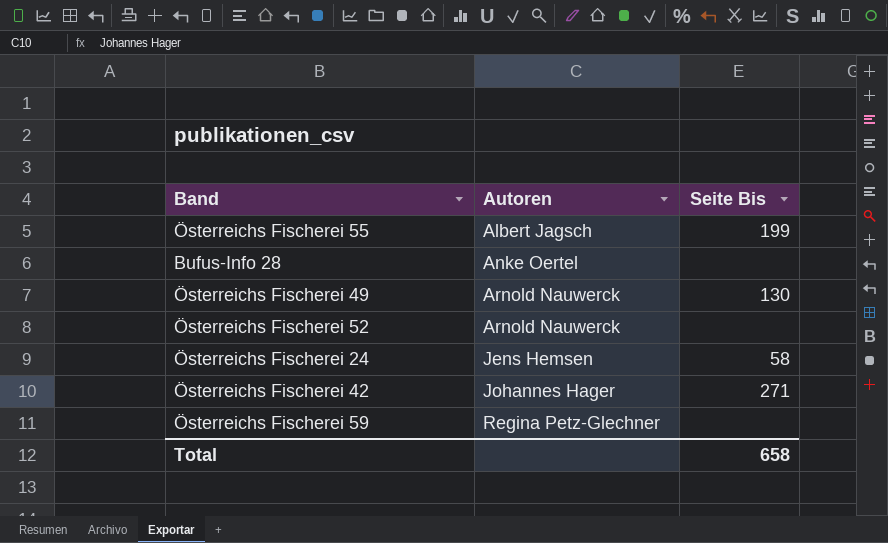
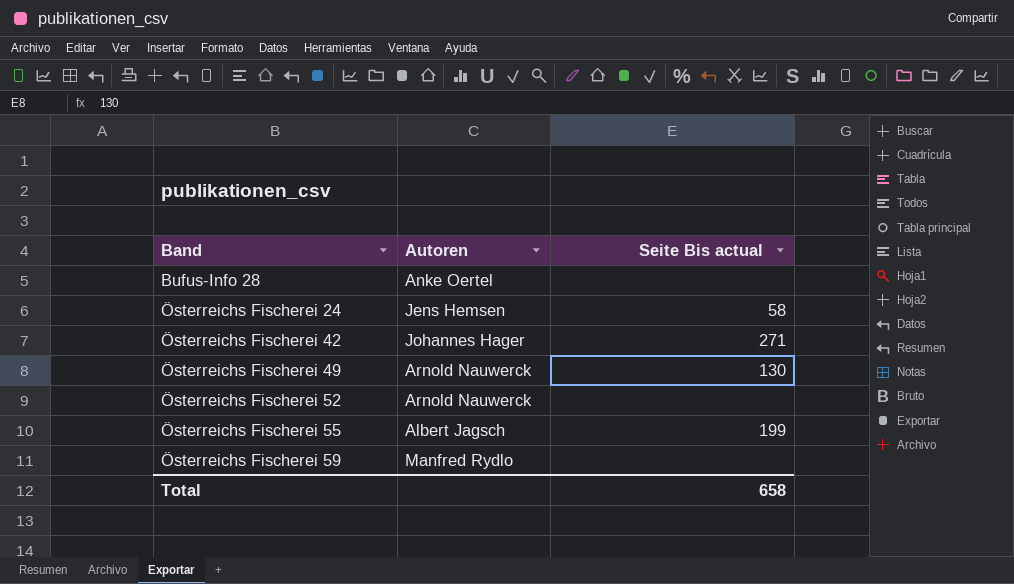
row order: Autoren ascending -> Band ascending
column name: Seite Bis -> Seite Bis actual
Österreichs Fischerei 59 | Autoren: Regina Petz-Glechner -> Manfred Rydlo

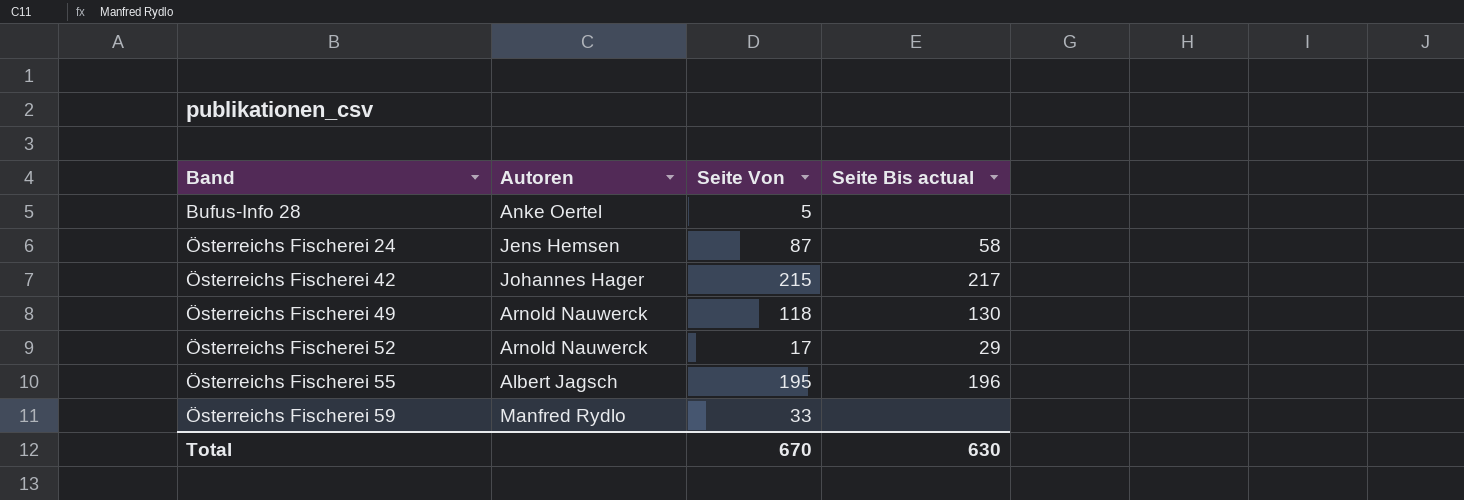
column Seite Von | position: none -> 3
Österreichs Fischerei 42 | Seite Bis actual: 271 -> 217
Österreichs Fischerei 52 | Seite Bis actual: none -> 29
Österreichs Fischerei 55 | Seite Bis actual: 199 -> 196
Total | Seite Bis actual: 658 -> 630

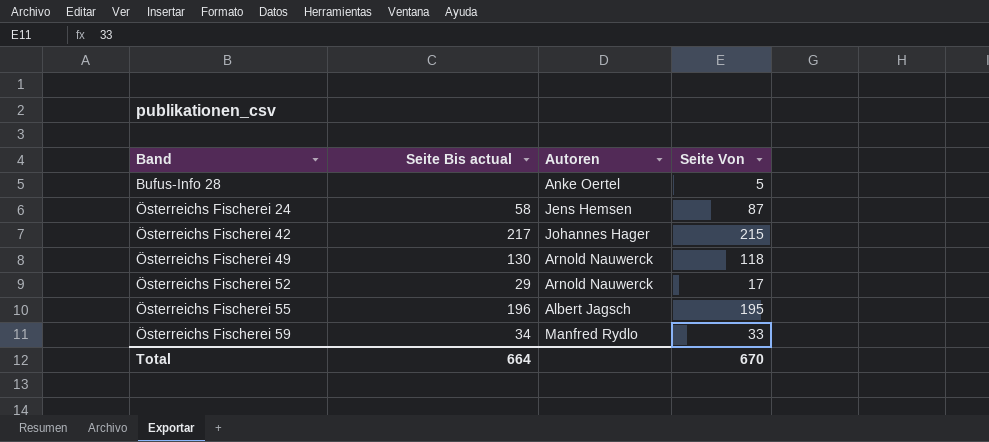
column Seite Bis actual | position: 4 -> 2
Österreichs Fischerei 59 | Seite Bis actual: none -> 34
Total | Seite Bis actual: 630 -> 664

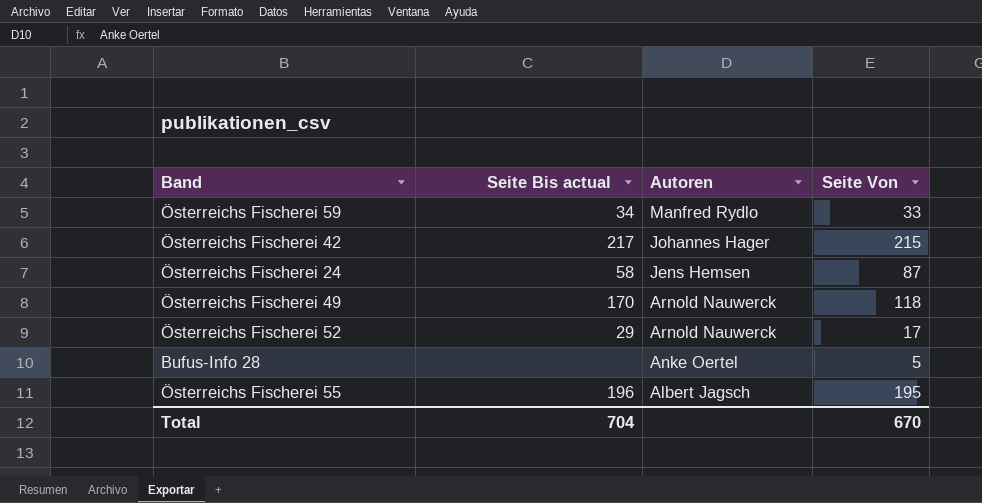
row order: Band ascending -> Autoren descending
Österreichs Fischerei 49 | Seite Bis actual: 130 -> 170
Total | Seite Bis actual: 664 -> 704

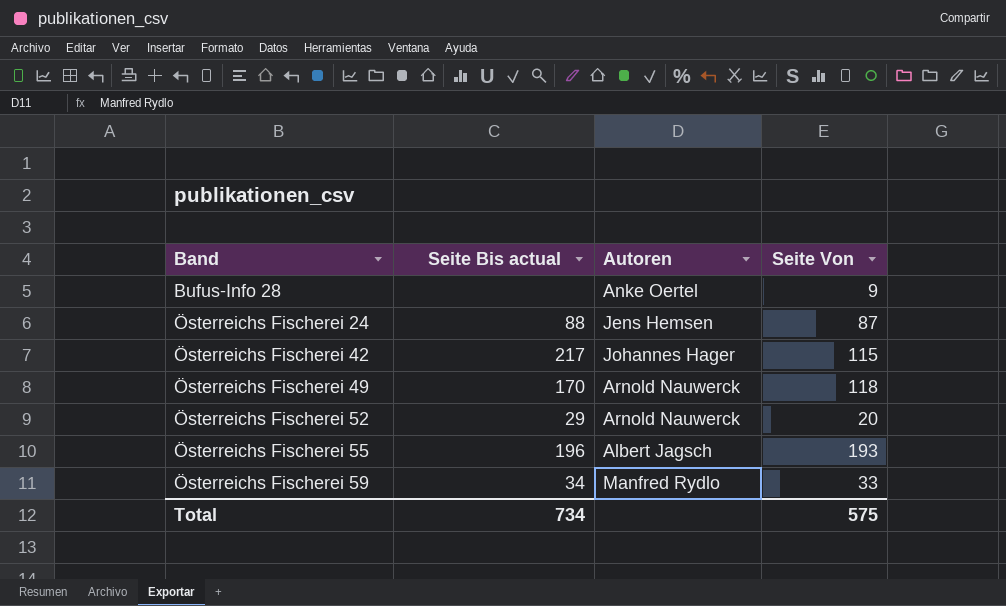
row order: Autoren descending -> Band ascending
Bufus-Info 28 | Seite Von: 5 -> 9
Österreichs Fischerei 24 | Seite Bis actual: 58 -> 88
Österreichs Fischerei 42 | Seite Von: 215 -> 115
Österreichs Fischerei 52 | Seite Von: 17 -> 20
Österreichs Fischerei 55 | Seite Von: 195 -> 193
Total | Seite Bis actual: 704 -> 734
Total | Seite Von: 670 -> 575

